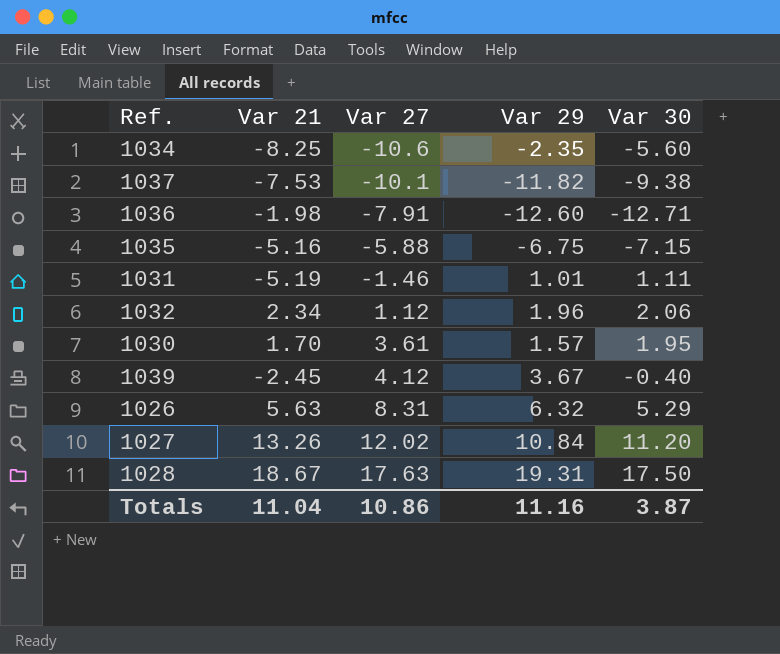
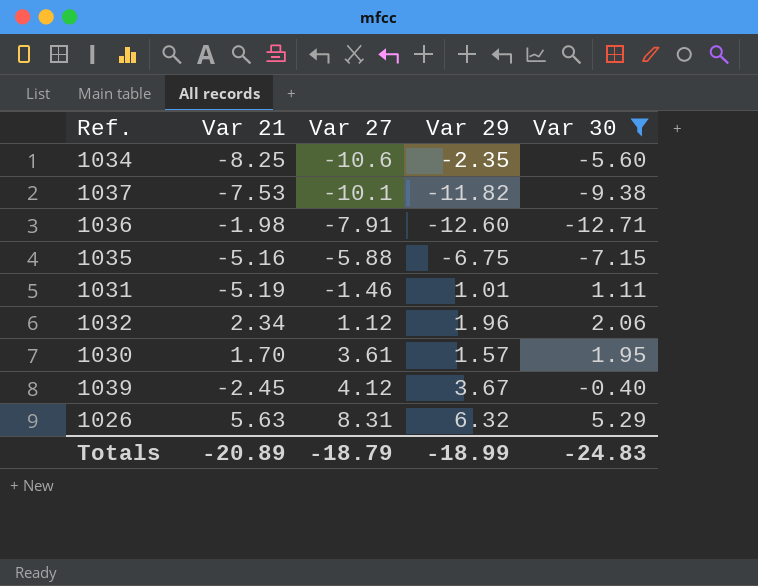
filter: none -> Var 30 <= 5.29
Totals | Var 21: 11.04 -> -20.89
Totals | Var 27: 10.86 -> -18.79
Totals | Var 29: 11.16 -> -18.99
Totals | Var 30: 3.87 -> -24.83

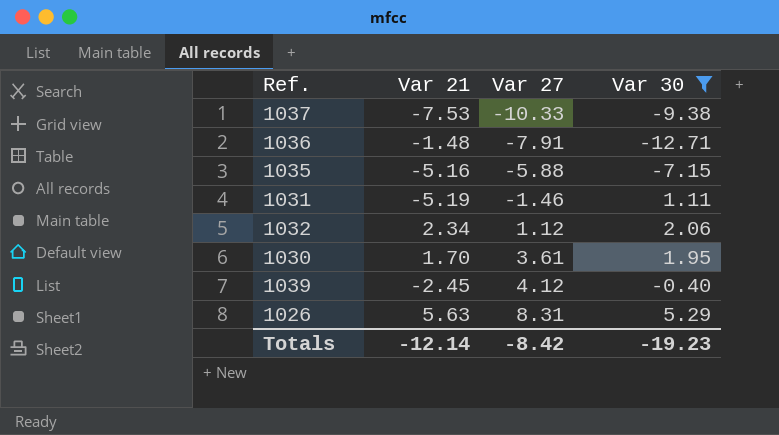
column Var 29 | position: 4 -> none
row 1034: -8.25 | -10.6 | -2.35 | -5.60 -> none
1037 | Var 27: -10.1 -> -10.33
1036 | Var 21: -1.98 -> -1.48
Totals | Var 21: -20.89 -> -12.14
Totals | Var 27: -18.79 -> -8.42
Totals | Var 30: -24.83 -> -19.23

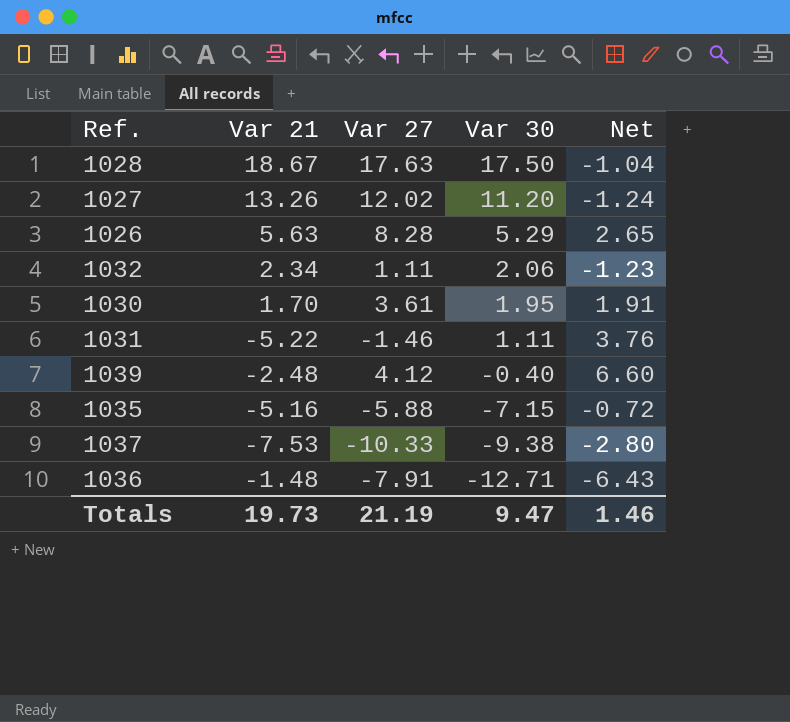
filter: Var 30 <= 5.29 -> none
row order: Var 27 ascending -> Var 30 descending
column Net | formula: none -> [Var 27] - [Var 21]
1026 | Var 27: 8.31 -> 8.28
1032 | Var 27: 1.12 -> 1.11
1031 | Var 21: -5.19 -> -5.22
1039 | Var 21: -2.45 -> -2.48
Totals | Var 21: -12.14 -> 19.73
Totals | Var 27: -8.42 -> 21.19
Totals | Var 30: -19.23 -> 9.47

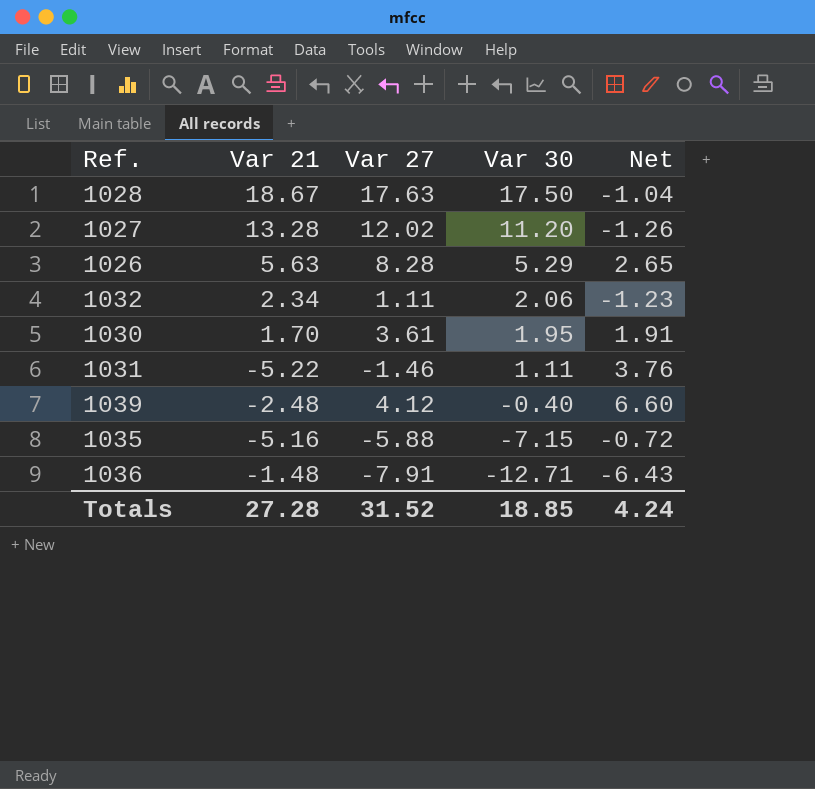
row 1037: -7.53 | -10.33 | -9.38 | -2.80 -> none
1027 | Var 21: 13.26 -> 13.28
1027 | Net: -1.24 -> -1.26
Totals | Var 21: 19.73 -> 27.28
Totals | Var 27: 21.19 -> 31.52
Totals | Var 30: 9.47 -> 18.85
Totals | Net: 1.46 -> 4.24

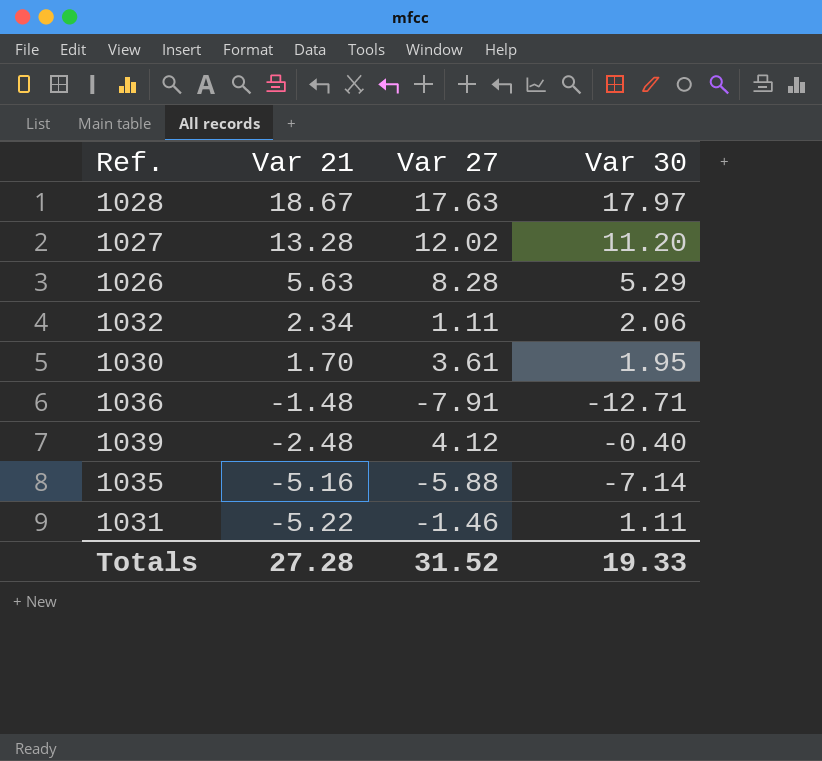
row order: Var 30 descending -> Var 21 descending
column Net | formula: [Var 27] - [Var 21] -> none
1028 | Var 30: 17.50 -> 17.97
1035 | Var 30: -7.15 -> -7.14
Totals | Var 30: 18.85 -> 19.33

